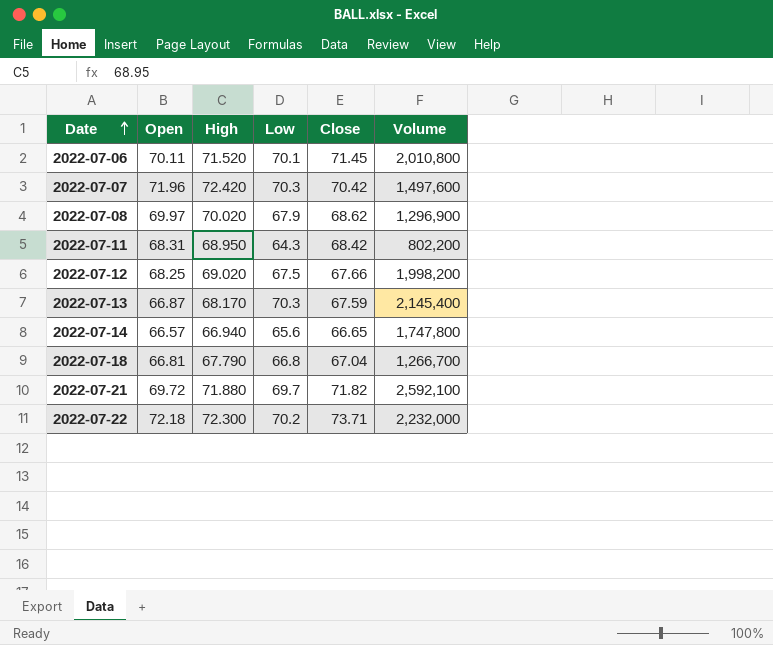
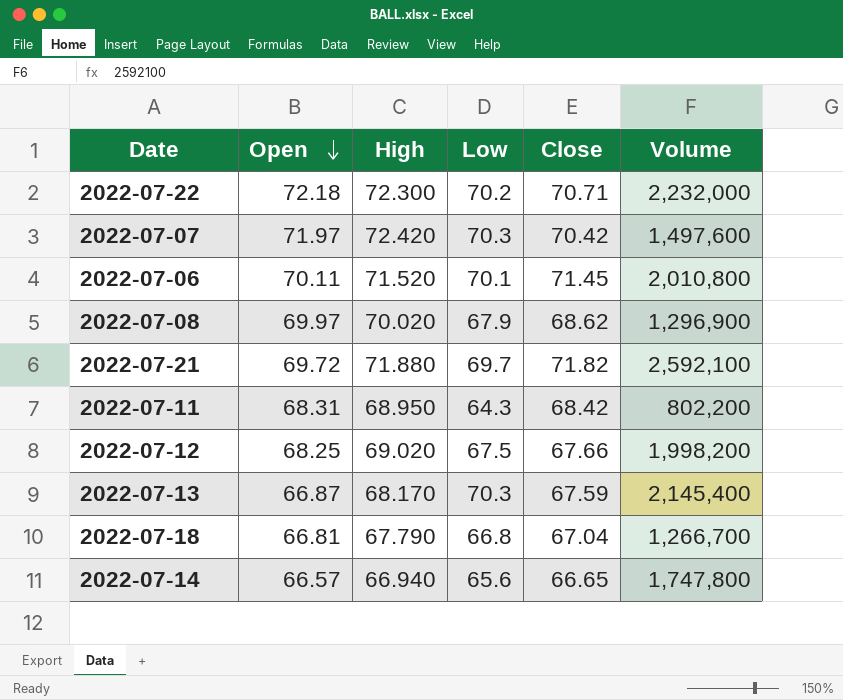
row order: Date ascending -> Open descending
2022-07-22 | Close: 73.71 -> 70.71
2022-07-07 | Open: 71.96 -> 71.97

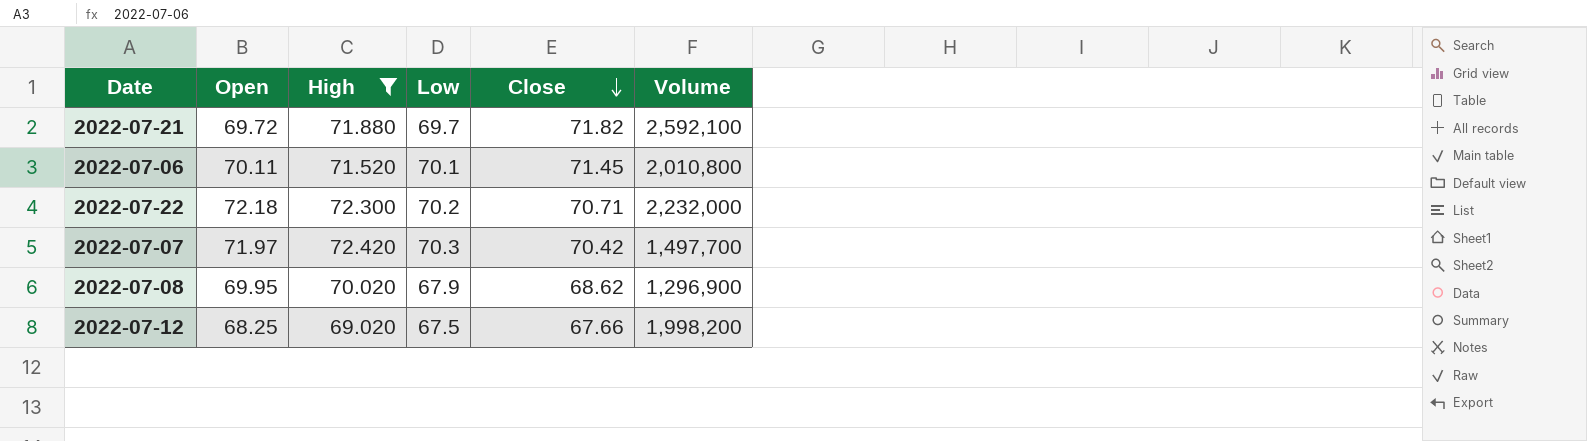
filter: none -> High >= 69.020
row order: Open descending -> Close descending
2022-07-07 | Volume: 1,497,600 -> 1,497,700
2022-07-08 | Open: 69.97 -> 69.95

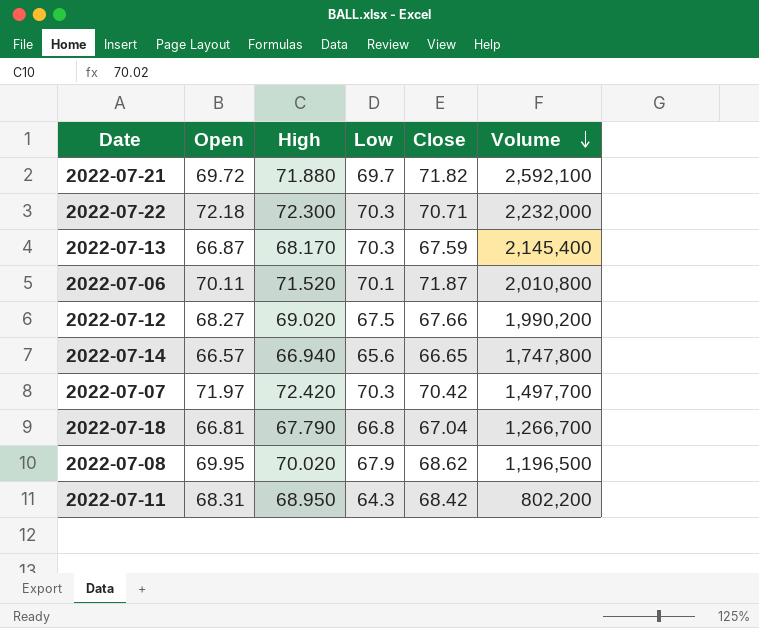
filter: High >= 69.020 -> none
row order: Close descending -> Volume descending
2022-07-22 | Low: 70.2 -> 70.3
2022-07-06 | Close: 71.45 -> 71.87
2022-07-12 | Open: 68.25 -> 68.27
2022-07-12 | Volume: 1,998,200 -> 1,990,200
2022-07-08 | Volume: 1,296,900 -> 1,196,500

